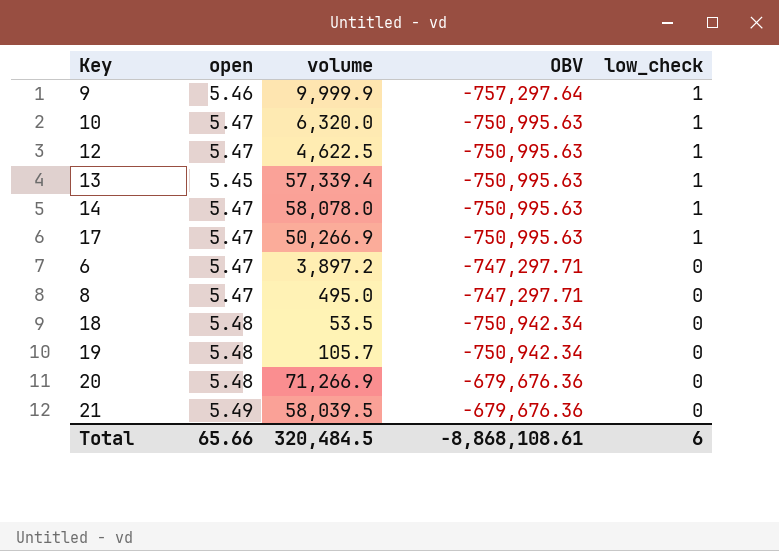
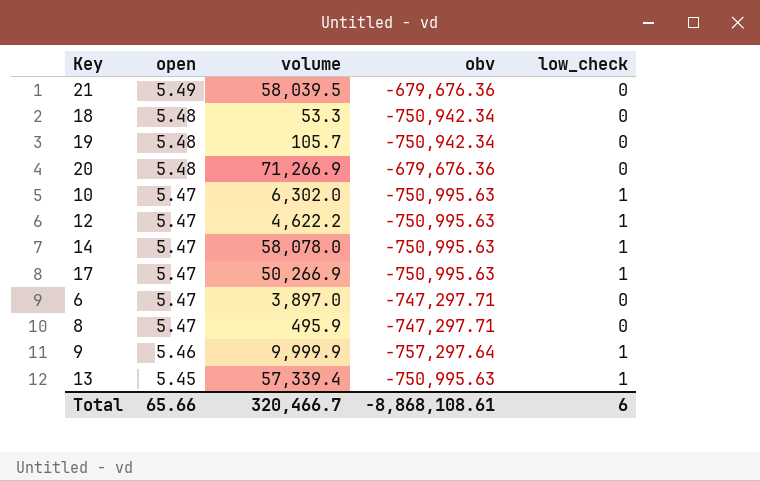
row order: low_check descending -> open descending
column name: OBV -> obv
18 | volume: 53.5 -> 53.3
10 | volume: 6,320.0 -> 6,302.0
12 | volume: 4,622.5 -> 4,622.2
6 | volume: 3,897.2 -> 3,897.0
8 | volume: 495.0 -> 495.9
Total | volume: 320,484.5 -> 320,466.7

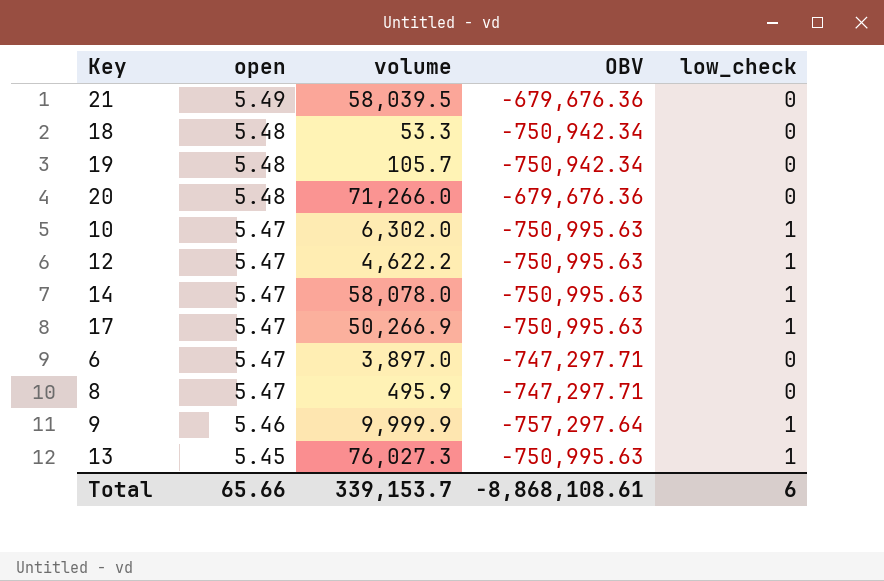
column name: obv -> OBV
20 | volume: 71,266.9 -> 71,266.0
13 | volume: 57,339.4 -> 76,027.3
Total | volume: 320,466.7 -> 339,153.7

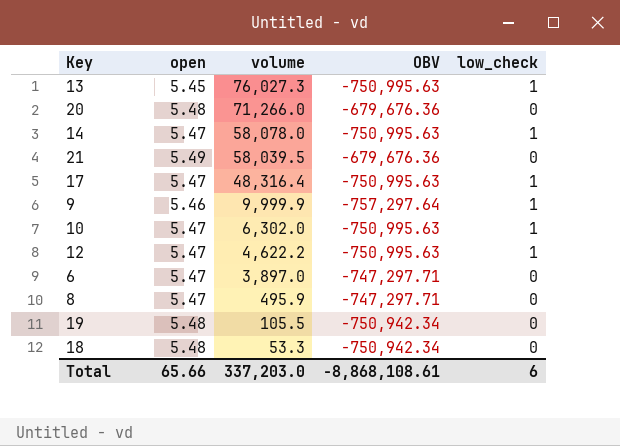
row order: open descending -> volume descending
17 | volume: 50,266.9 -> 48,316.4
19 | volume: 105.7 -> 105.5
Total | volume: 339,153.7 -> 337,203.0

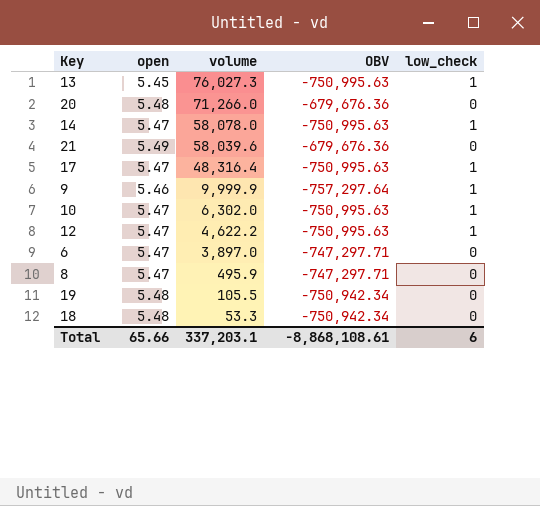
21 | volume: 58,039.5 -> 58,039.6
Total | volume: 337,203.0 -> 337,203.1

